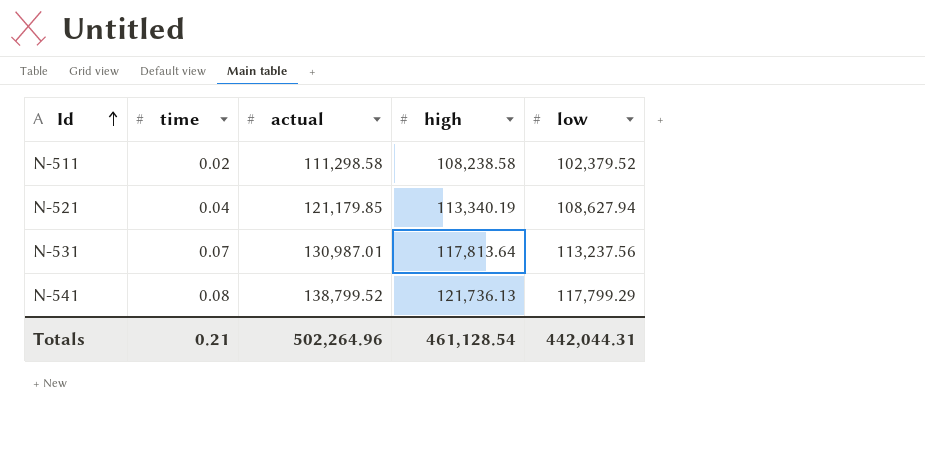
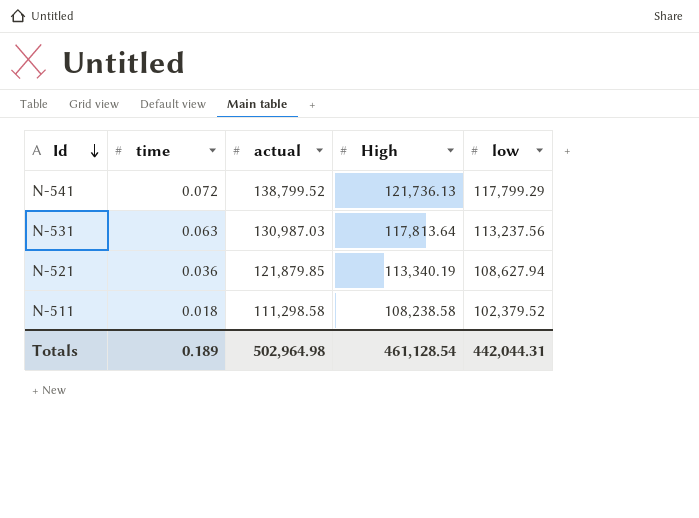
row order: Id ascending -> Id descending
column name: high -> High
N-541 | time: 0.08 -> 0.072
N-531 | time: 0.07 -> 0.063
N-531 | actual: 130,987.01 -> 130,987.03
N-521 | time: 0.04 -> 0.036
N-521 | actual: 121,179.85 -> 121,879.85
N-511 | time: 0.02 -> 0.018
Totals | time: 0.21 -> 0.189
Totals | actual: 502,264.96 -> 502,964.98

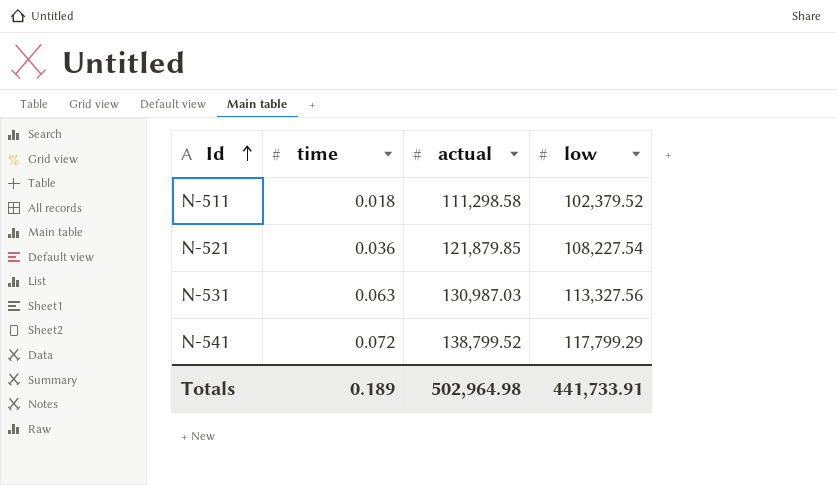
row order: Id descending -> Id ascending
column High | position: 4 -> none
N-521 | low: 108,627.94 -> 108,227.54
N-531 | low: 113,237.56 -> 113,327.56
Totals | low: 442,044.31 -> 441,733.91

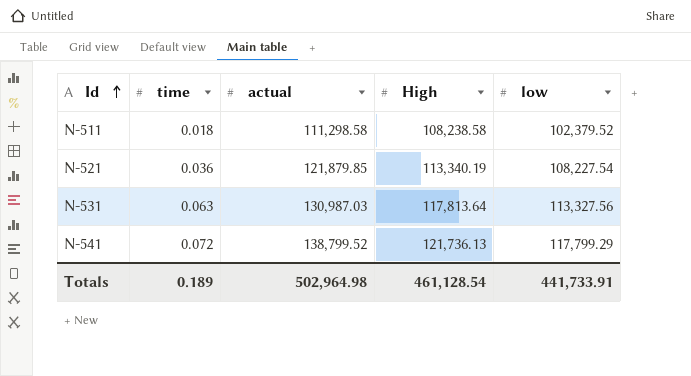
column High | position: none -> 4

